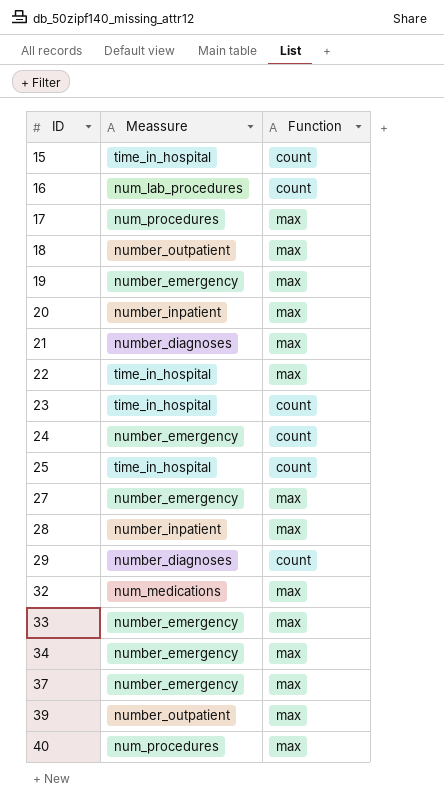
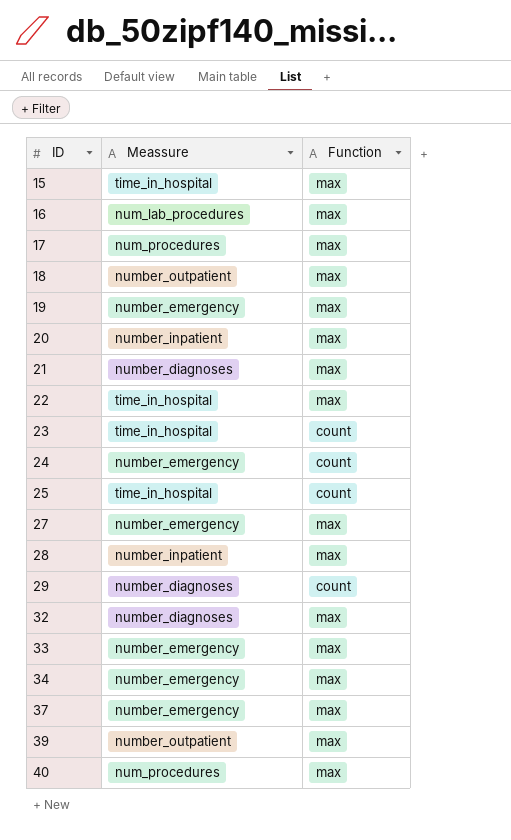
15 | Function: count -> max
16 | Function: count -> max
32 | Meassure: num_medications -> number_diagnoses

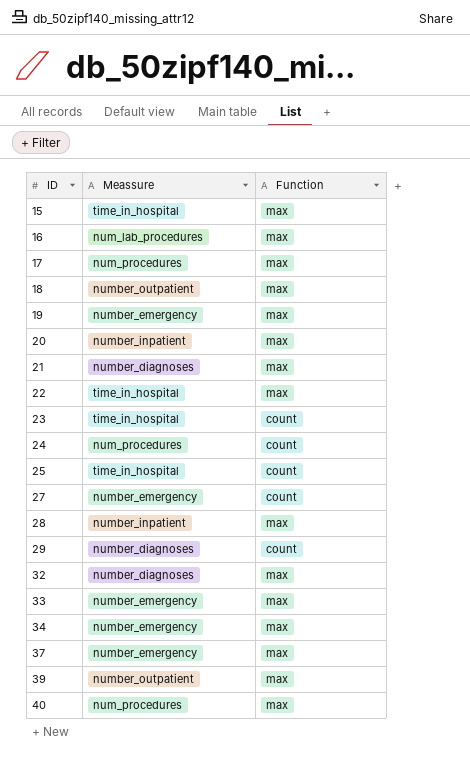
24 | Meassure: number_emergency -> num_procedures
27 | Function: max -> count

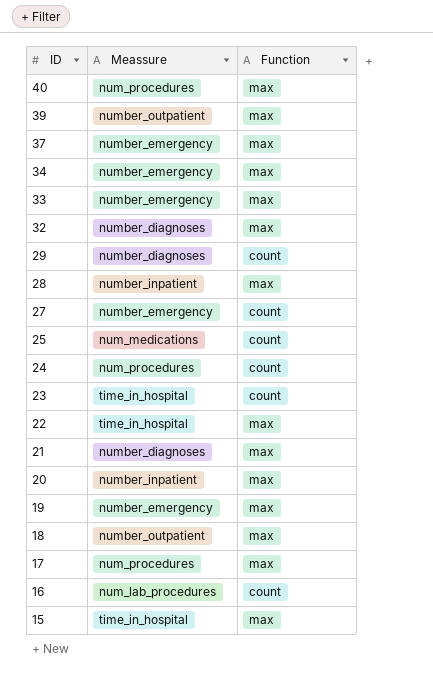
row order: ID ascending -> ID descending
25 | Meassure: time_in_hospital -> num_medications
16 | Function: max -> count

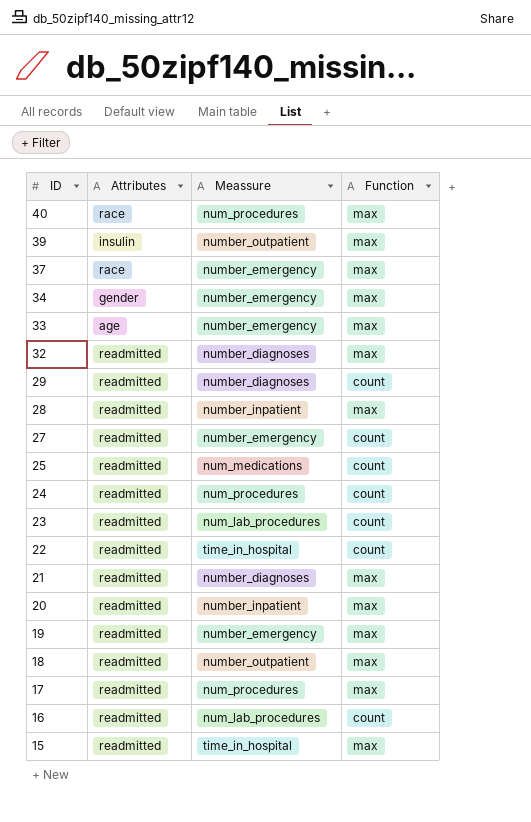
column Attributes | position: none -> 2
23 | Meassure: time_in_hospital -> num_lab_procedures
22 | Function: max -> count

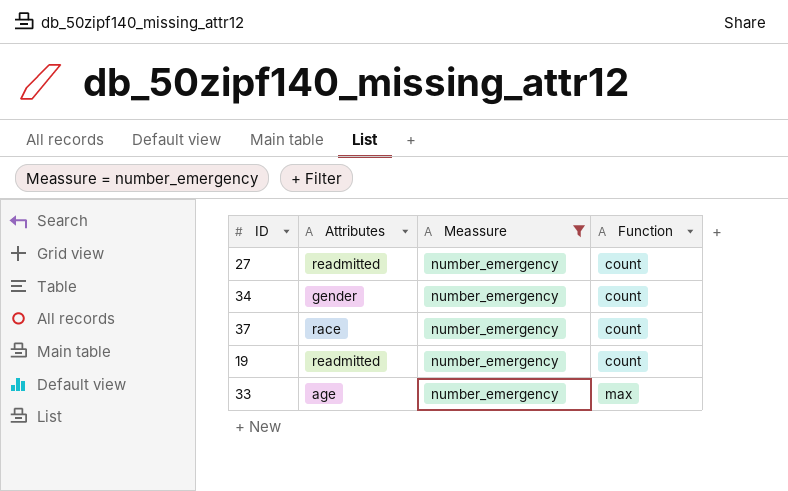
filter: none -> Meassure = number_emergency
row order: ID descending -> Function ascending
34 | Function: max -> count
37 | Function: max -> count
19 | Function: max -> count

